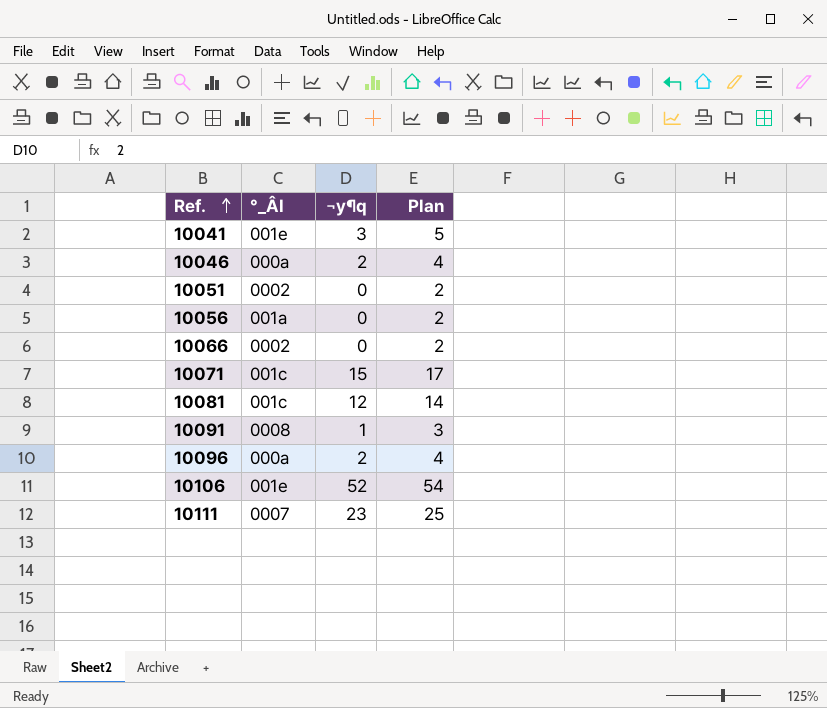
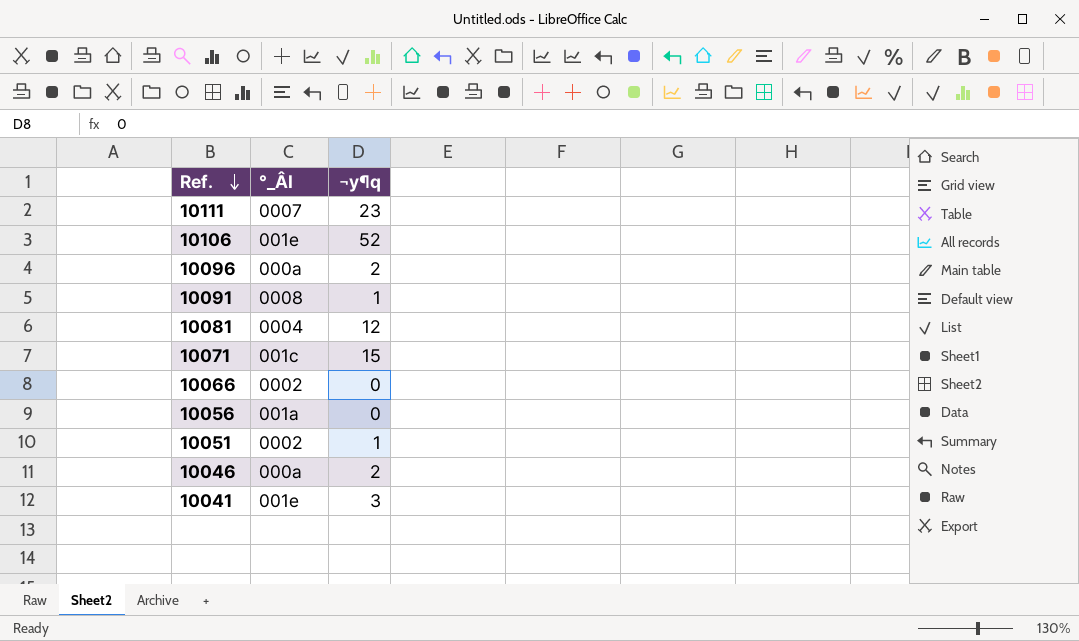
row order: Ref. ascending -> Ref. descending
column Plan | formula: [¬y¶q] + 2 -> none
10081 | °_ÂI: 001c -> 0004
10051 | ¬y¶q: 0 -> 1

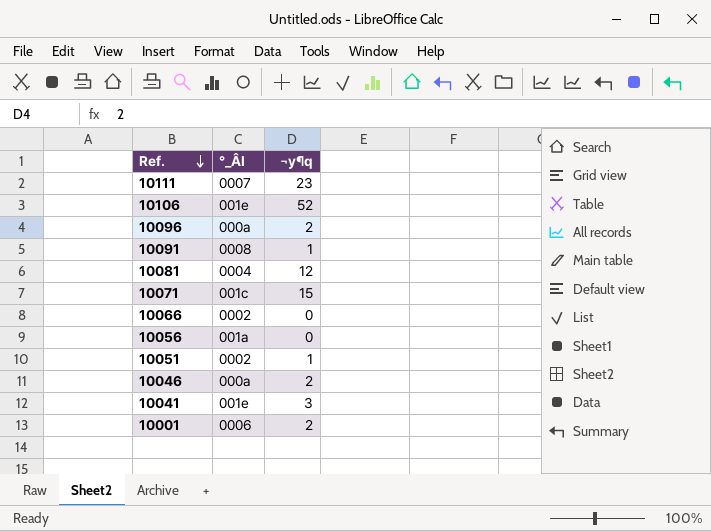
row 10001: none -> 0006 | 2

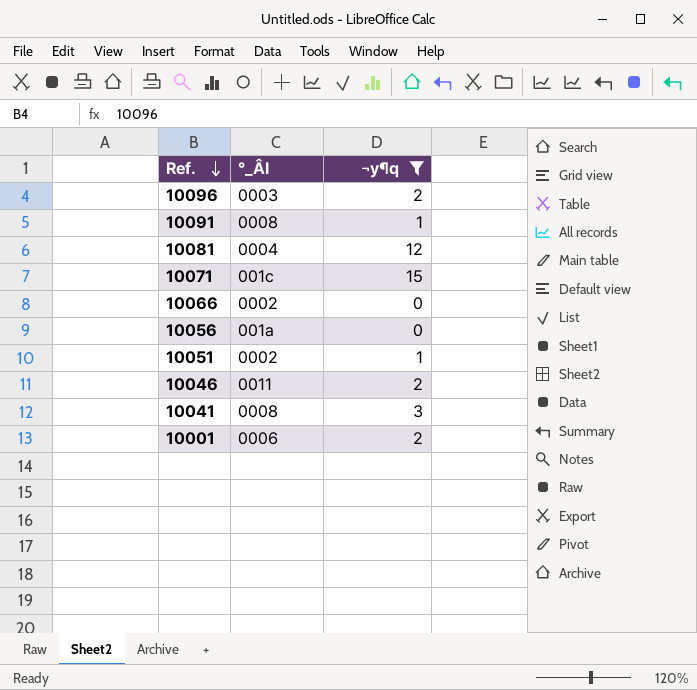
filter: none -> ¬y¶q <= 15
10096 | °_ÂI: 000a -> 0003
10046 | °_ÂI: 000a -> 0011
10041 | °_ÂI: 001e -> 0008

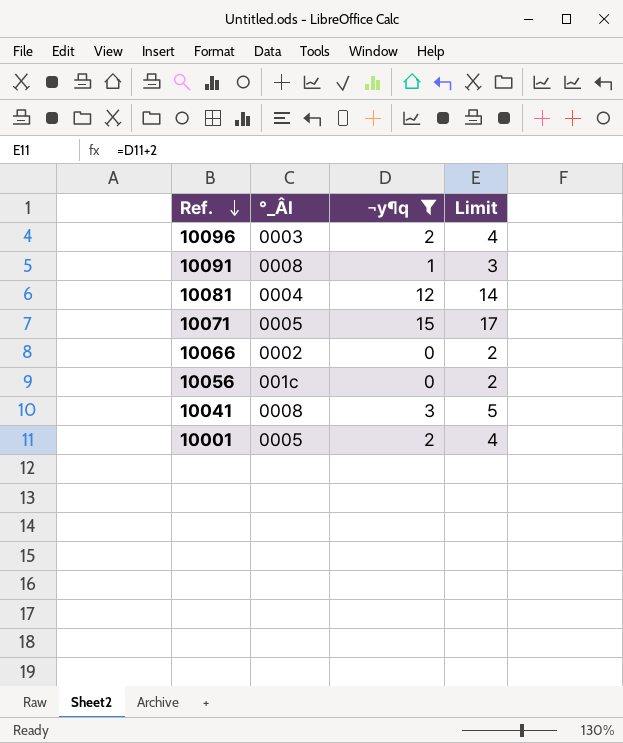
column Limit | formula: none -> [¬y¶q] + 2
row 10051: 0002 | 1 -> none
row 10046: 0011 | 2 -> none
10071 | °_ÂI: 001c -> 0005
10056 | °_ÂI: 001a -> 001c
10001 | °_ÂI: 0006 -> 0005

